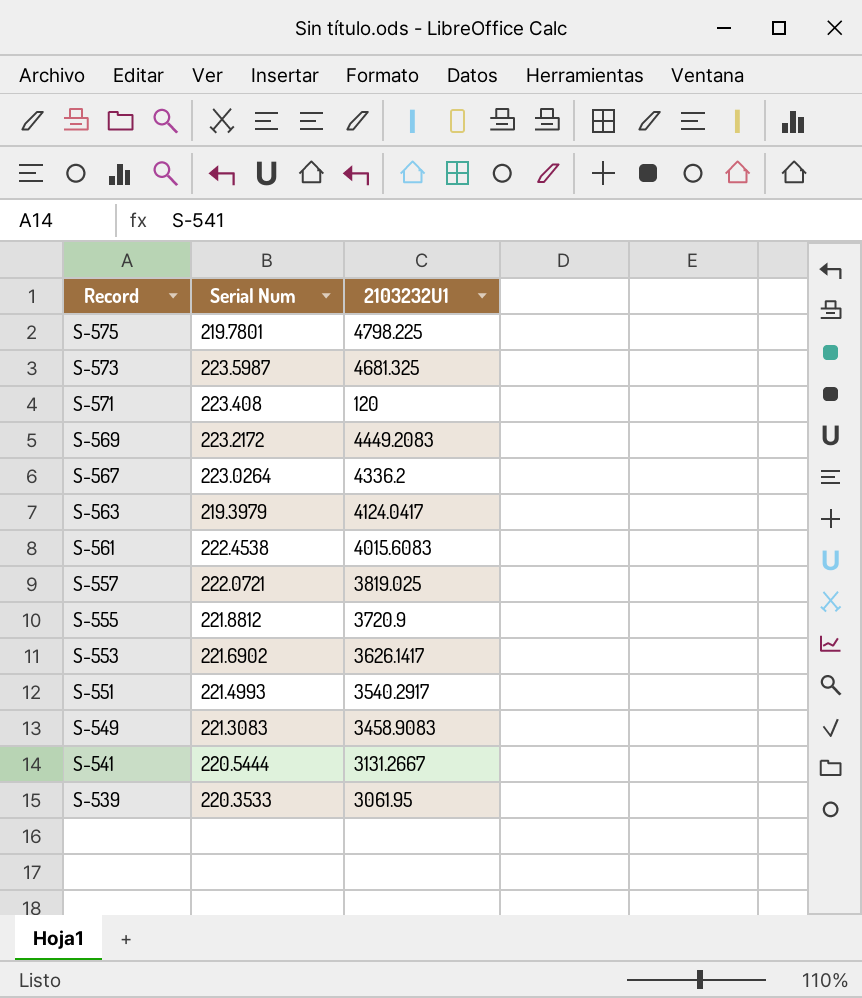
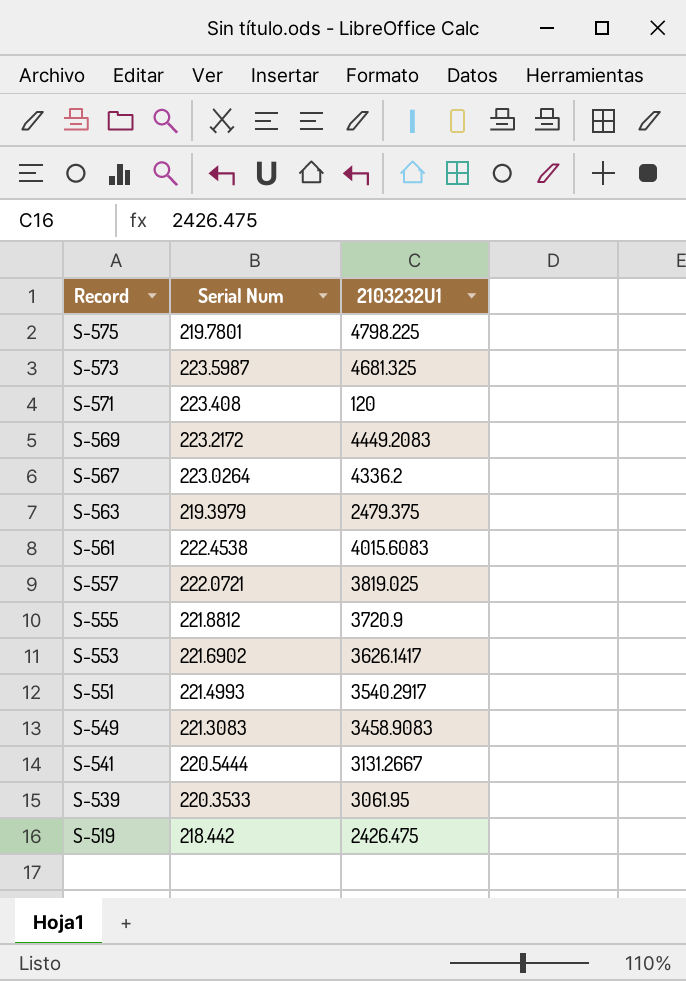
S-563 | 2103232U1: 4124.0417 -> 2479.375
row S-519: none -> 218.442 | 2426.475

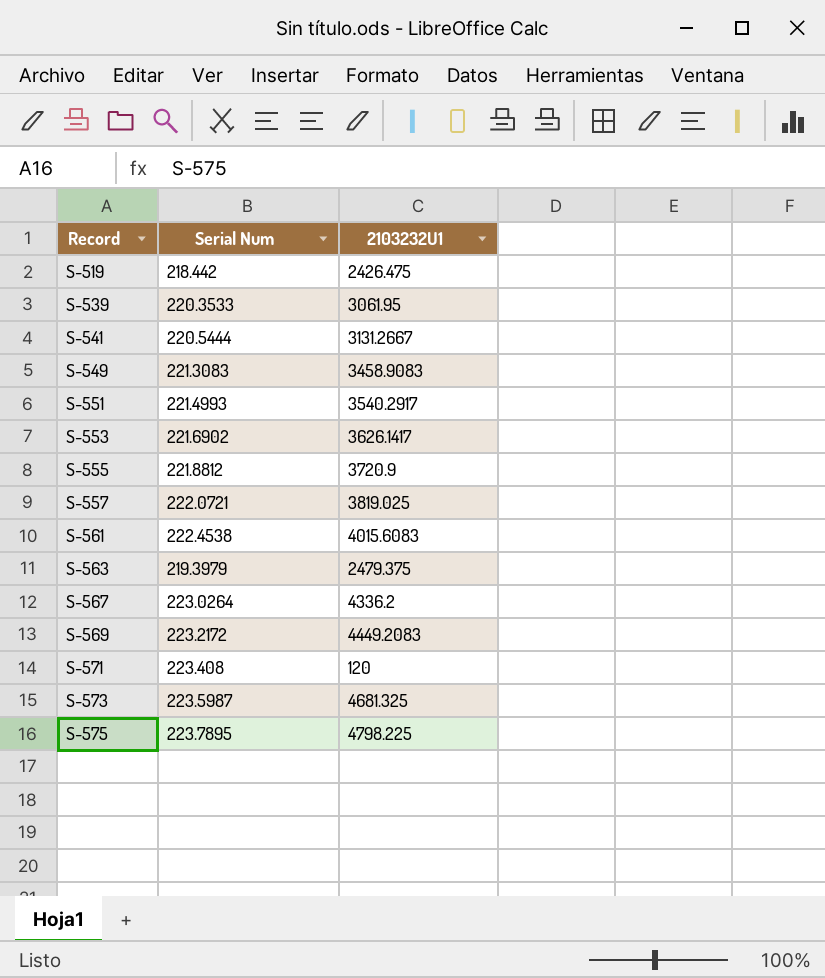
row order: Record descending -> Record ascending
S-575 | Serial Num: 219.7801 -> 223.7895

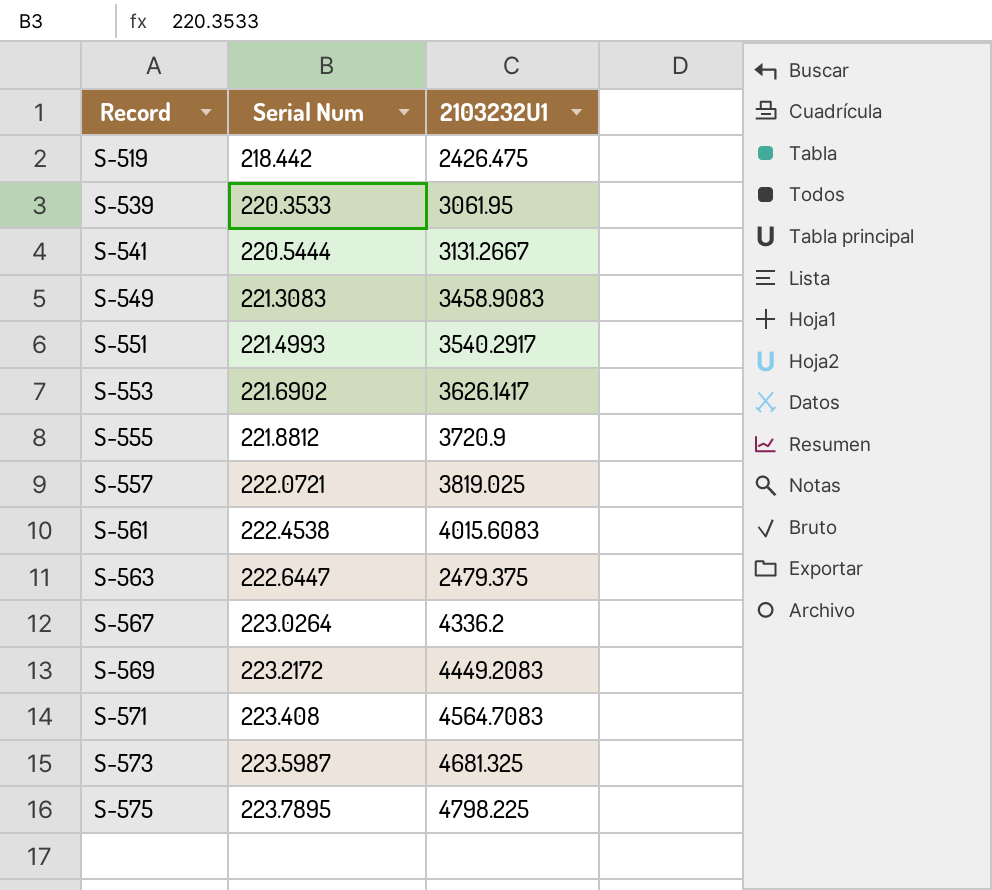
S-563 | Serial Num: 219.3979 -> 222.6447
S-571 | 2103232U1: 120 -> 4564.7083

